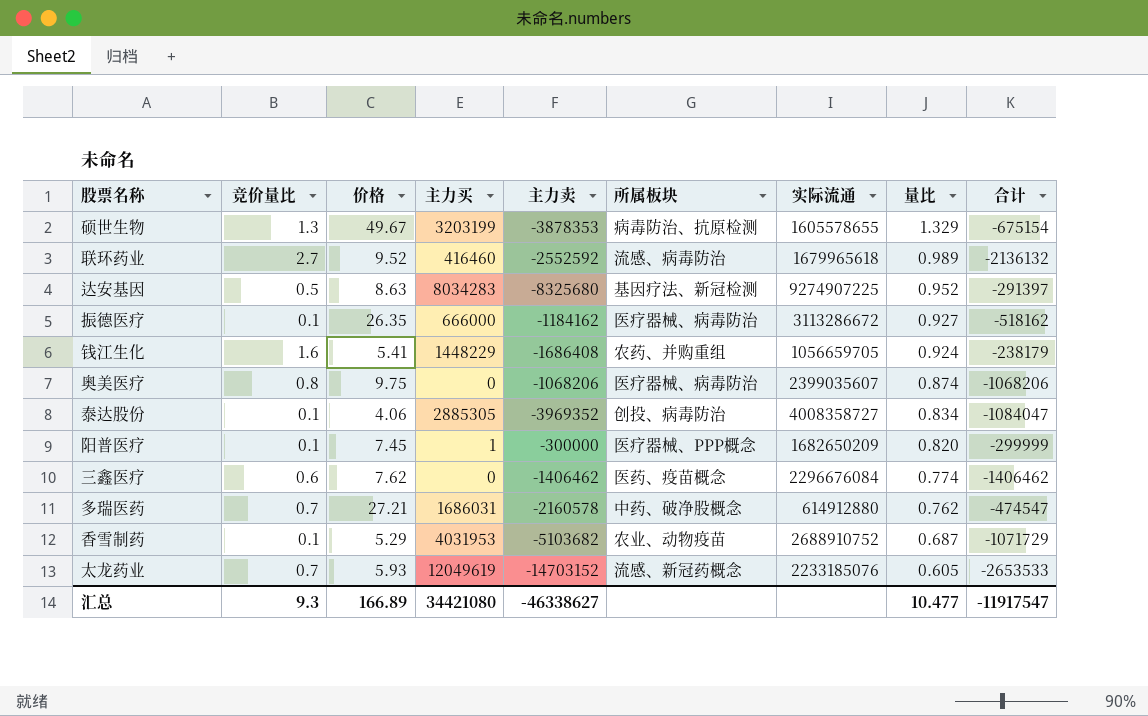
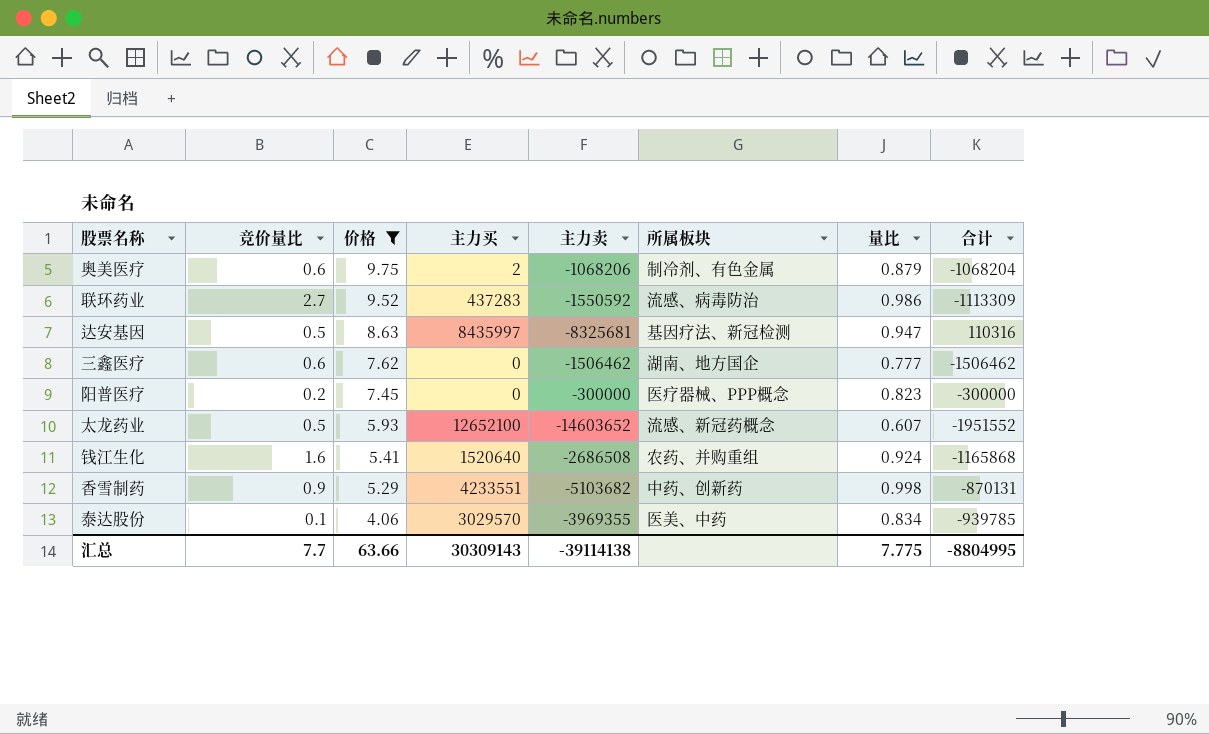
filter: none -> 价格 <= 9.75
row order: 量比 descending -> 价格 descending
column 实际流通 | position: 7 -> none
奥美医疗 | 竞价量比: 0.8 -> 0.6
奥美医疗 | 主力买: 0 -> 2
奥美医疗 | 所属板块: 医疗器械、病毒防治 -> 制冷剂、有色金属
奥美医疗 | 量比: 0.874 -> 0.879
奥美医疗 | 合计: -1068206 -> -1068204
联环药业 | 主力买: 416460 -> 437283
联环药业 | 主力卖: -2552592 -> -1550592
联环药业 | 量比: 0.989 -> 0.986
联环药业 | 合计: -2136132 -> -1113309
达安基因 | 主力买: 8034283 -> 8435997
达安基因 | 主力卖: -8325680 -> -8325681
达安基因 | 量比: 0.952 -> 0.947
达安基因 | 合计: -291397 -> 110316
三鑫医疗 | 主力卖: -1406462 -> -1506462
三鑫医疗 | 所属板块: 医药、疫苗概念 -> 湖南、地方国企
三鑫医疗 | 量比: 0.774 -> 0.777
三鑫医疗 | 合计: -1406462 -> -1506462
阳普医疗 | 竞价量比: 0.1 -> 0.2
阳普医疗 | 主力买: 1 -> 0
阳普医疗 | 量比: 0.820 -> 0.823
阳普医疗 | 合计: -299999 -> -300000
太龙药业 | 竞价量比: 0.7 -> 0.5
太龙药业 | 主力买: 12049619 -> 12652100
太龙药业 | 主力卖: -14703152 -> -14603652
太龙药业 | 量比: 0.605 -> 0.607
太龙药业 | 合计: -2653533 -> -1951552
钱江生化 | 主力买: 1448229 -> 1520640
钱江生化 | 主力卖: -1686408 -> -2686508
钱江生化 | 合计: -238179 -> -1165868
香雪制药 | 竞价量比: 0.1 -> 0.9
香雪制药 | 主力买: 4031953 -> 4233551
香雪制药 | 所属板块: 农业、动物疫苗 -> 中药、创新药
香雪制药 | 量比: 0.687 -> 0.998
香雪制药 | 合计: -1071729 -> -870131
泰达股份 | 主力买: 2885305 -> 3029570
泰达股份 | 主力卖: -3969352 -> -3969355
泰达股份 | 所属板块: 创投、病毒防治 -> 医美、中药
泰达股份 | 合计: -1084047 -> -939785
汇总 | 竞价量比: 9.3 -> 7.7
汇总 | 价格: 166.89 -> 63.66
汇总 | 主力买: 34421080 -> 30309143
汇总 | 主力卖: -46338627 -> -39114138
汇总 | 量比: 10.477 -> 7.775
汇总 | 合计: -11917547 -> -8804995

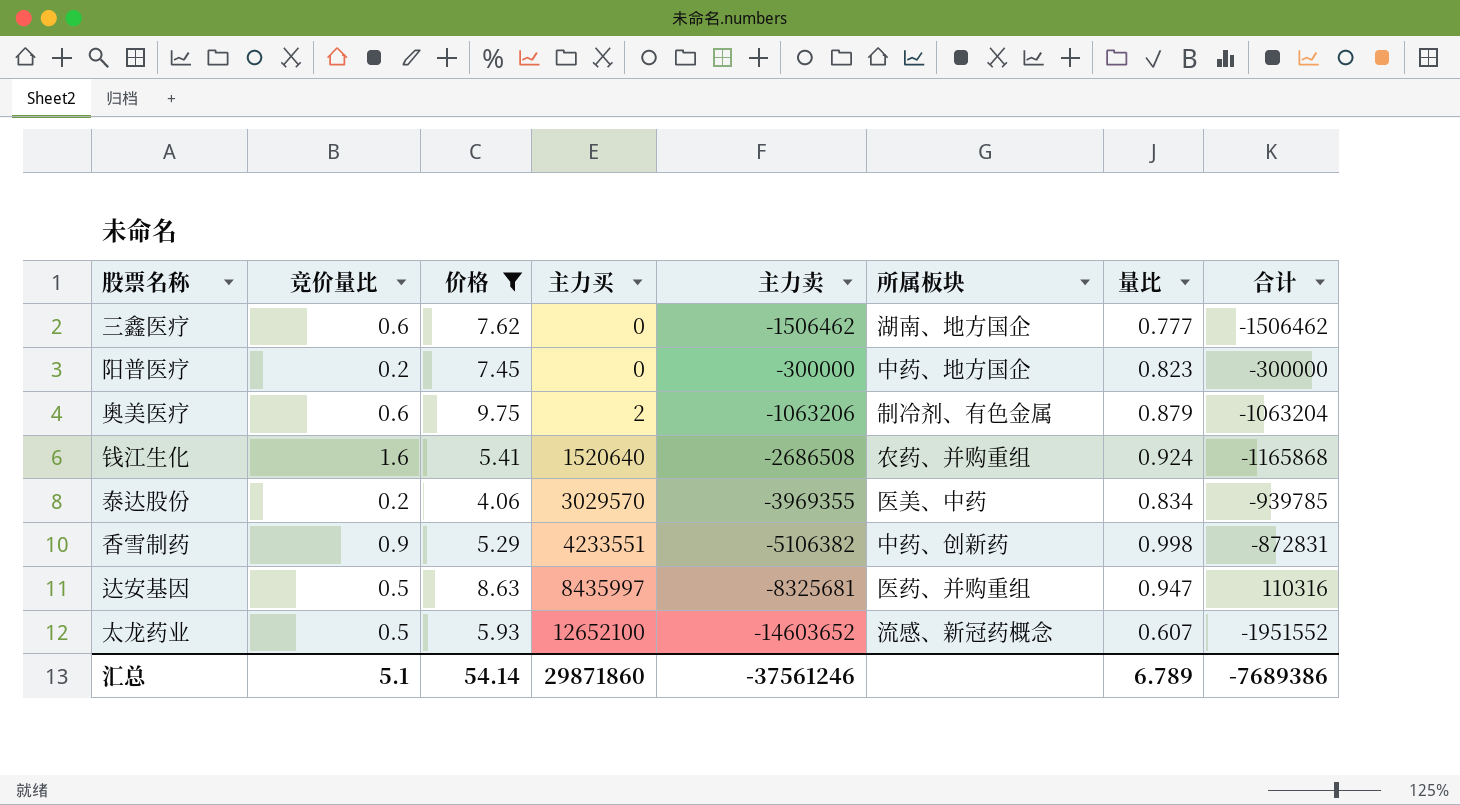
row order: 价格 descending -> 主力买 ascending
row 联环药业: 2.7 | 9.52 | 437283 | -1550592 | 流感、病毒防治 | 0.986 | -1113309 -> none
阳普医疗 | 所属板块: 医疗器械、PPP概念 -> 中药、地方国企
奥美医疗 | 主力卖: -1068206 -> -1063206
奥美医疗 | 合计: -1068204 -> -1063204
泰达股份 | 竞价量比: 0.1 -> 0.2
香雪制药 | 主力卖: -5103682 -> -5106382
香雪制药 | 合计: -870131 -> -872831
达安基因 | 所属板块: 基因疗法、新冠检测 -> 医药、并购重组
汇总 | 竞价量比: 7.7 -> 5.1
汇总 | 价格: 63.66 -> 54.14
汇总 | 主力买: 30309143 -> 29871860
汇总 | 主力卖: -39114138 -> -37561246
汇总 | 量比: 7.775 -> 6.789
汇总 | 合计: -8804995 -> -7689386

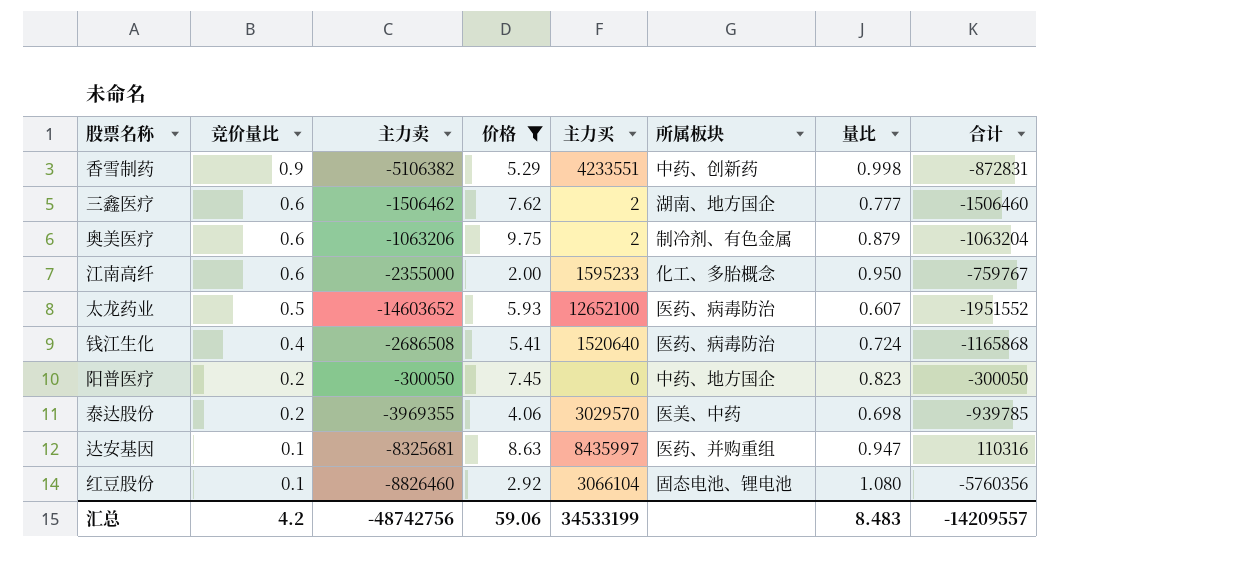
row order: 主力买 ascending -> 竞价量比 descending
column 主力卖 | position: 5 -> 3
三鑫医疗 | 主力买: 0 -> 2
三鑫医疗 | 合计: -1506462 -> -1506460
row 江南高纤: none -> 0.6 | -2355000 | 2.00 | 1595233 | 化工、多胎概念 | 0.950 | -759767
太龙药业 | 所属板块: 流感、新冠药概念 -> 医药、病毒防治
钱江生化 | 竞价量比: 1.6 -> 0.4
钱江生化 | 所属板块: 农药、并购重组 -> 医药、病毒防治
钱江生化 | 量比: 0.924 -> 0.724
阳普医疗 | 主力卖: -300000 -> -300050
阳普医疗 | 合计: -300000 -> -300050
泰达股份 | 量比: 0.834 -> 0.698
达安基因 | 竞价量比: 0.5 -> 0.1
row 红豆股份: none -> 0.1 | -8826460 | 2.92 | 3066104 | 固态电池、锂电池 | 1.080 | -5760356
汇总 | 竞价量比: 5.1 -> 4.2
汇总 | 主力卖: -37561246 -> -48742756
汇总 | 价格: 54.14 -> 59.06
汇总 | 主力买: 29871860 -> 34533199
汇总 | 量比: 6.789 -> 8.483
汇总 | 合计: -7689386 -> -14209557

